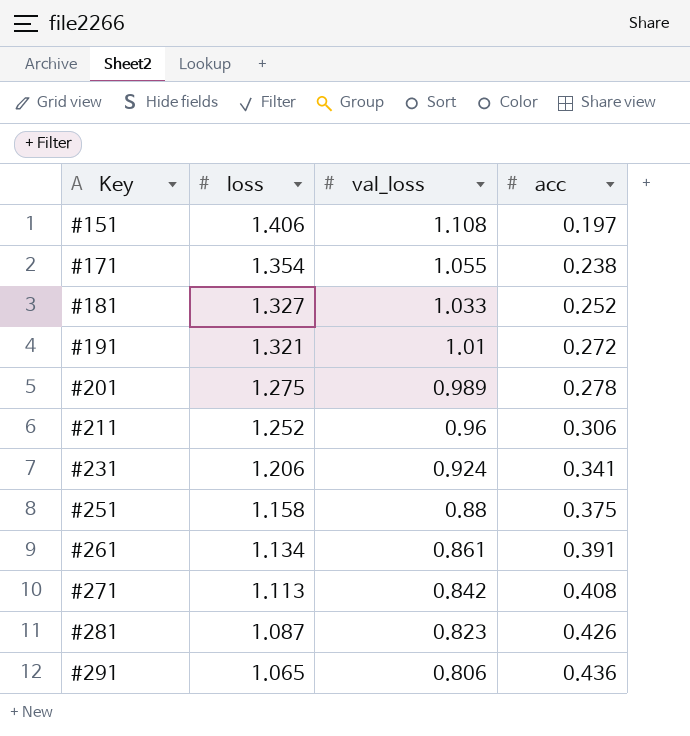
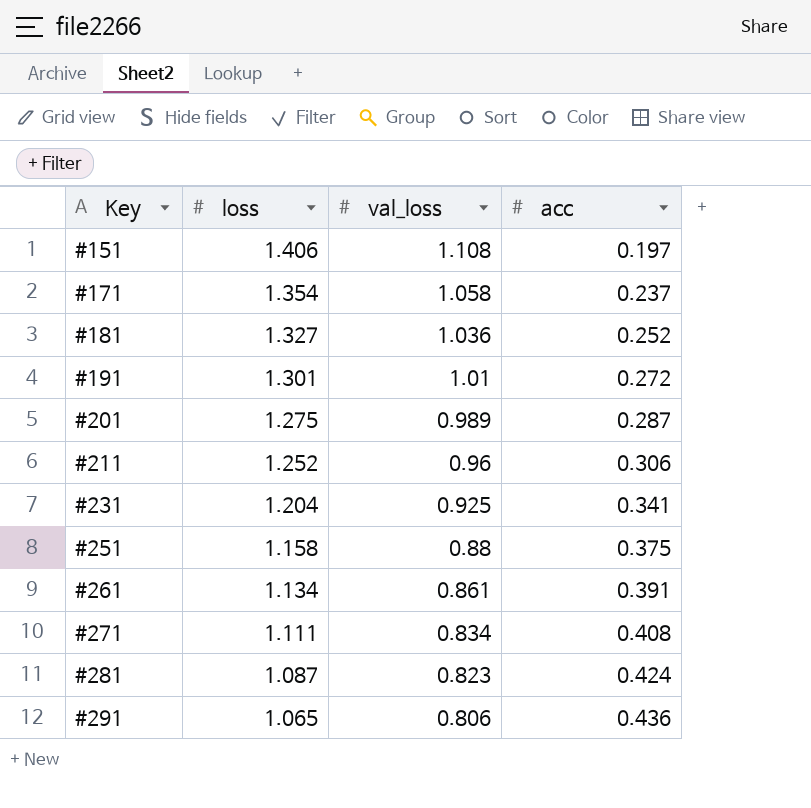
#171 | val_loss: 1.055 -> 1.058
#171 | acc: 0.238 -> 0.237
#181 | val_loss: 1.033 -> 1.036
#191 | loss: 1.321 -> 1.301
#201 | acc: 0.278 -> 0.287
#231 | loss: 1.206 -> 1.204
#231 | val_loss: 0.924 -> 0.925
#271 | loss: 1.113 -> 1.111
#271 | val_loss: 0.842 -> 0.834
#281 | acc: 0.426 -> 0.424

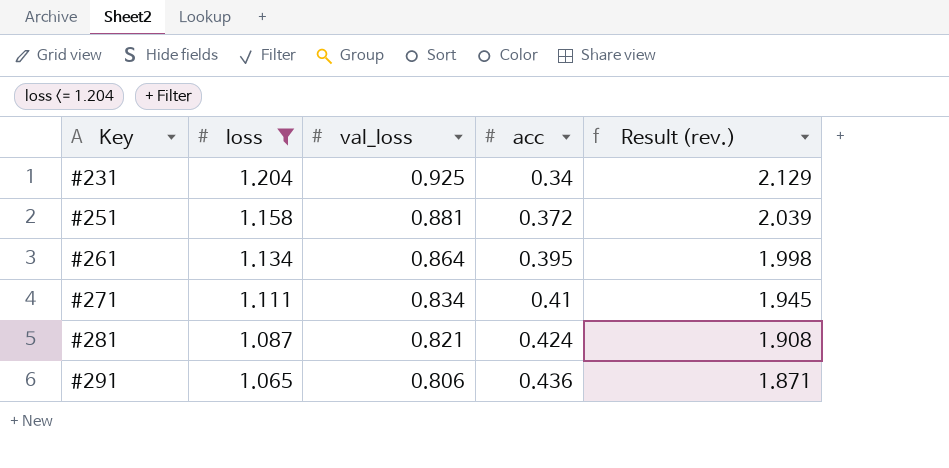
filter: none -> loss <= 1.204
column Result (rev.) | formula: none -> [loss] + [val_loss]
#231 | acc: 0.341 -> 0.34
#251 | val_loss: 0.88 -> 0.881
#251 | acc: 0.375 -> 0.372
#261 | val_loss: 0.861 -> 0.864
#261 | acc: 0.391 -> 0.395
#271 | acc: 0.408 -> 0.41
#281 | val_loss: 0.823 -> 0.821

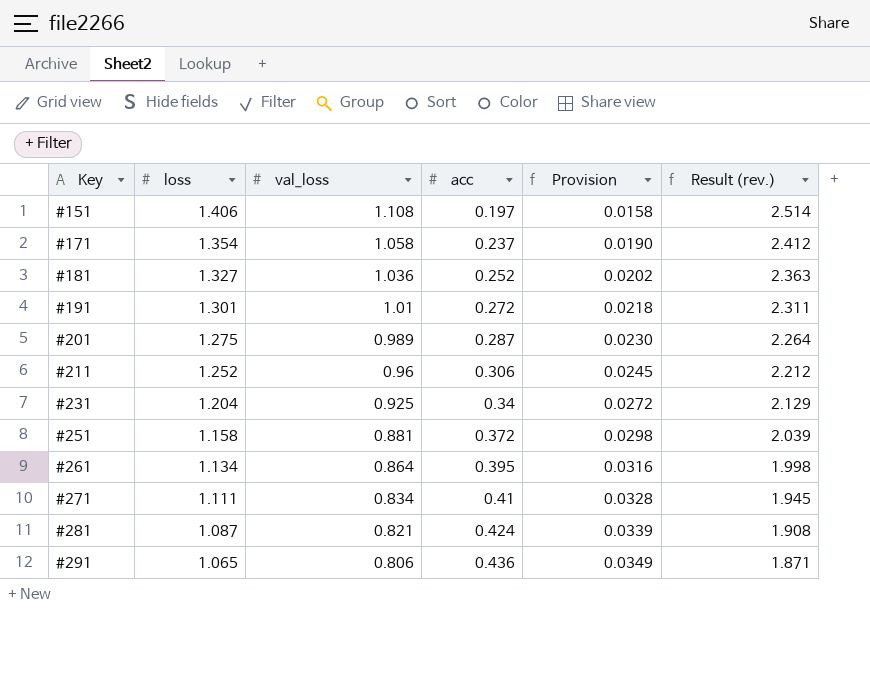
filter: loss <= 1.204 -> none
column Provision | formula: none -> [acc] * 0.08

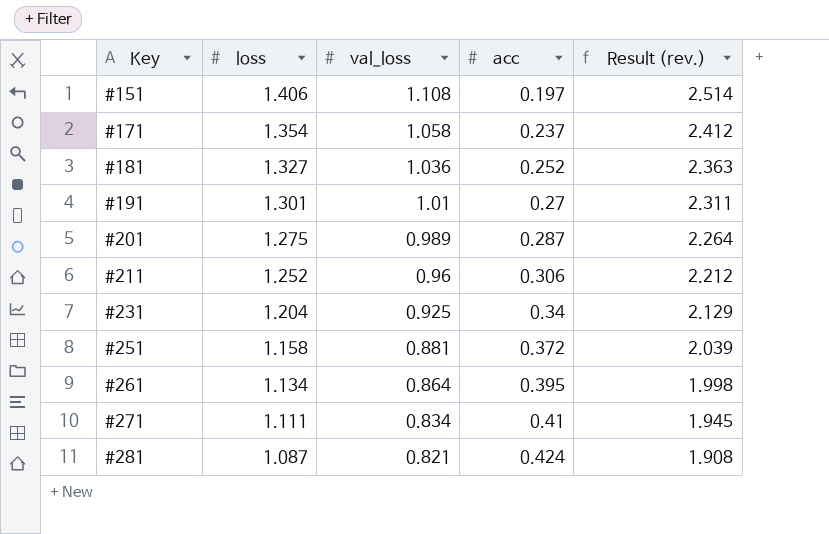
column Provision | formula: [acc] * 0.08 -> none
row #291: 1.065 | 0.806 | 0.436 | 0.0349 | 1.871 -> none
#191 | acc: 0.272 -> 0.27

